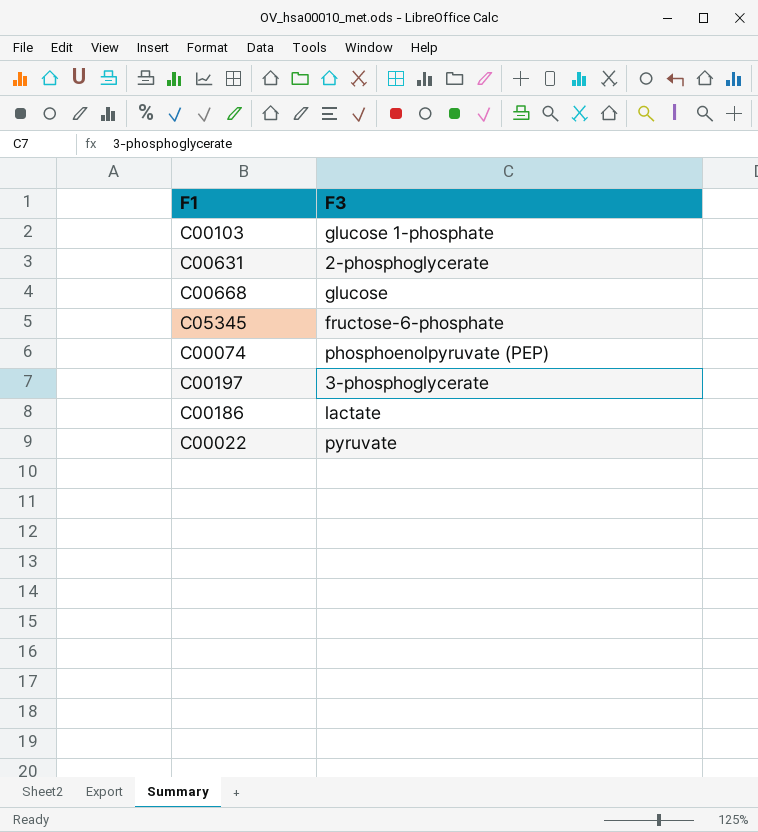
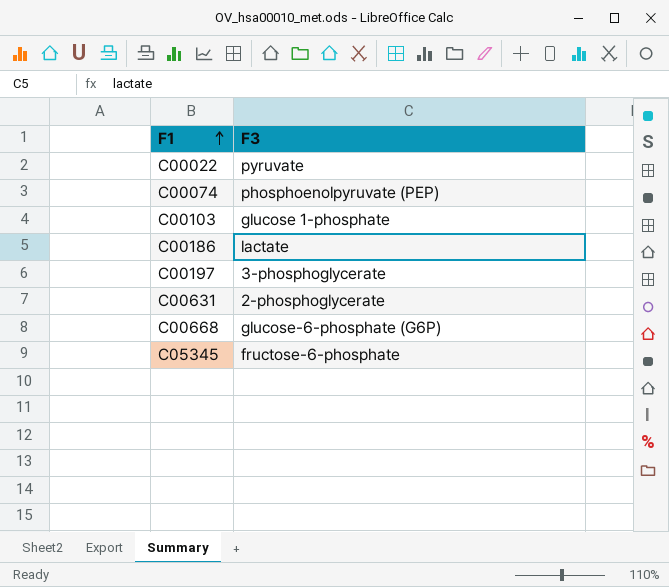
row order: none -> F1 ascending
C00668 | F3: glucose -> glucose-6-phosphate (G6P)

